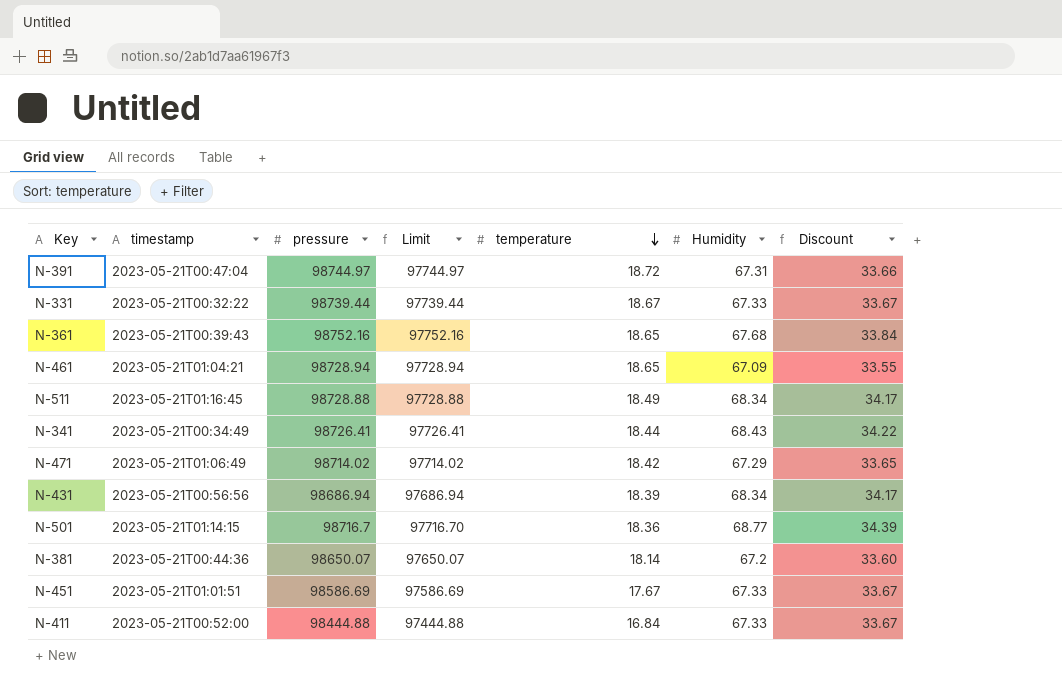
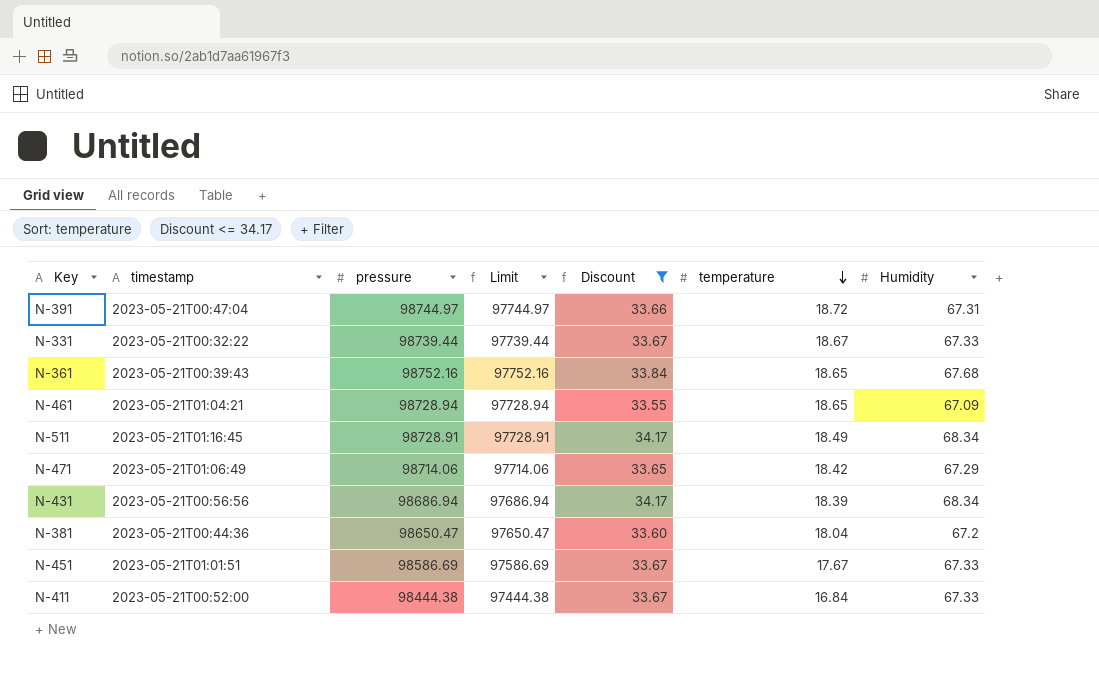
filter: none -> Discount <= 34.17
column Discount | position: 7 -> 5
N-511 | pressure: 98728.88 -> 98728.91
N-511 | Limit: 97728.88 -> 97728.91
N-471 | pressure: 98714.02 -> 98714.06
N-471 | Limit: 97714.02 -> 97714.06
N-381 | pressure: 98650.07 -> 98650.47
N-381 | Limit: 97650.07 -> 97650.47
N-381 | temperature: 18.14 -> 18.04
N-411 | pressure: 98444.88 -> 98444.38
N-411 | Limit: 97444.88 -> 97444.38

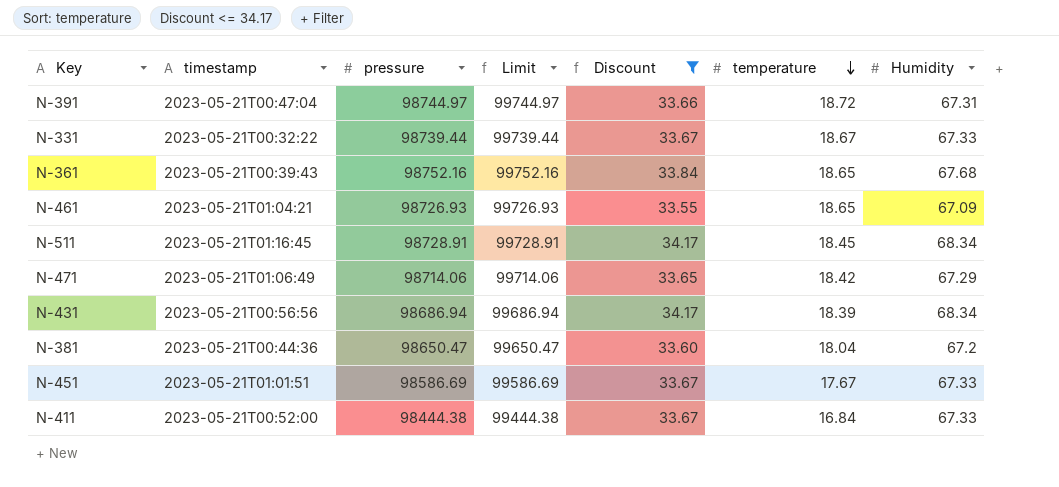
column Limit | formula: [pressure] - 1000 -> [pressure] + 1000
N-461 | pressure: 98728.94 -> 98726.93
N-511 | temperature: 18.49 -> 18.45

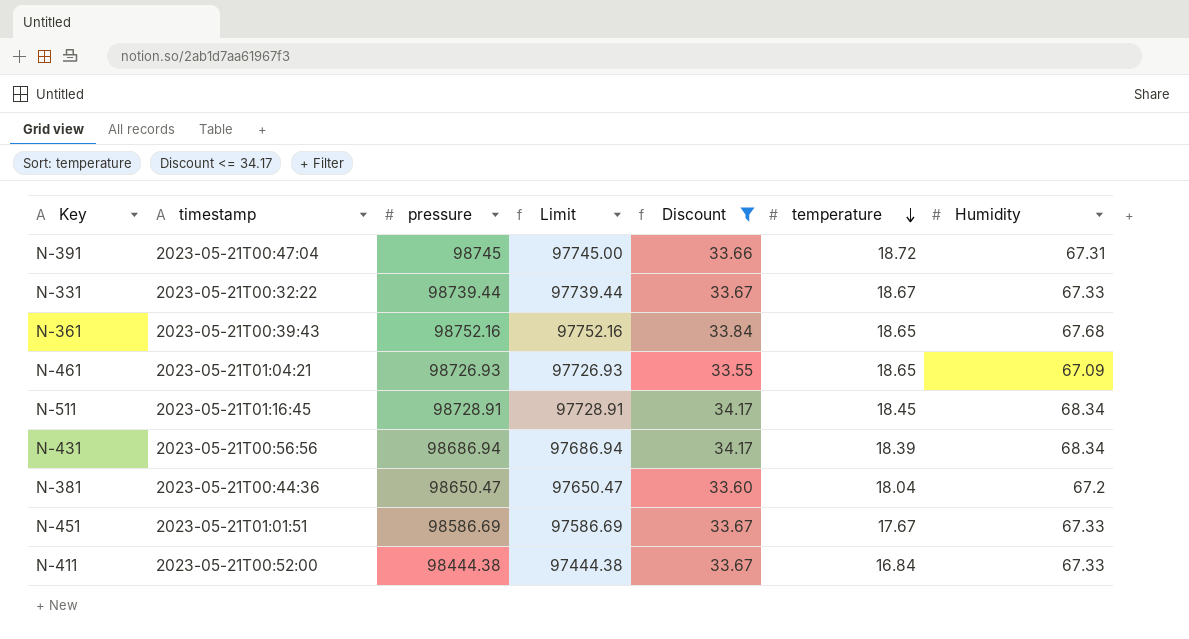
column Limit | formula: [pressure] + 1000 -> [pressure] - 1000
row N-471: 2023-05-21T01:06:49 | 98714.06 | 99714.06 | 33.65 | 18.42 | 67.29 -> none
N-391 | pressure: 98744.97 -> 98745

